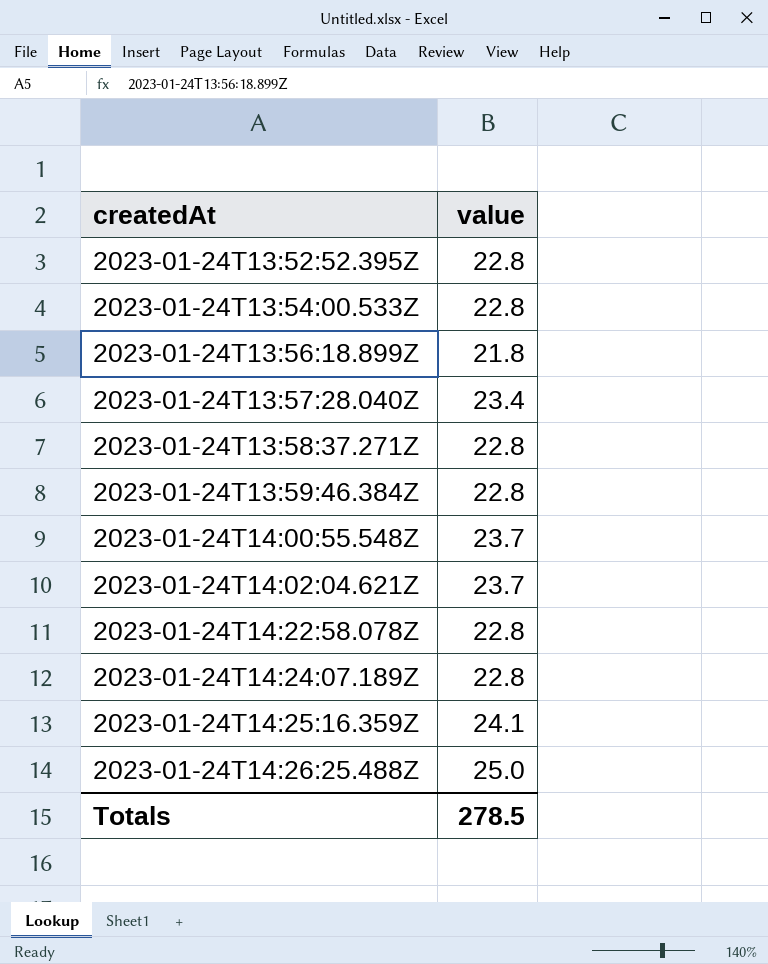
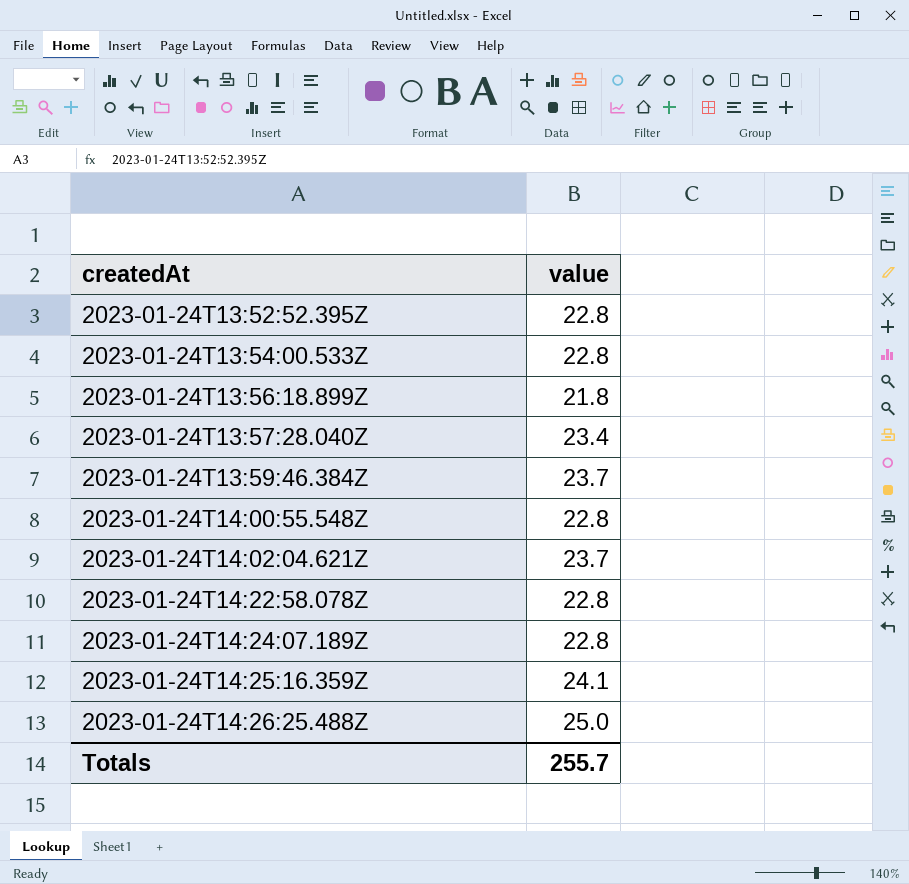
row 2023-01-24T13:58:37.271Z: 22.8 -> none
2023-01-24T13:59:46.384Z | value: 22.8 -> 23.7
2023-01-24T14:00:55.548Z | value: 23.7 -> 22.8
Totals | value: 278.5 -> 255.7

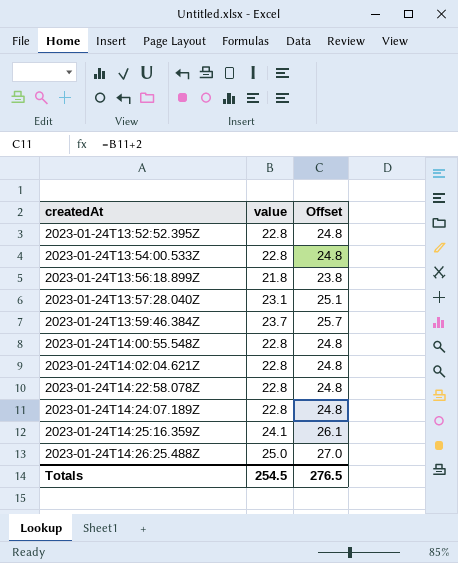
column Offset | formula: none -> [value] + 2
2023-01-24T13:57:28.040Z | value: 23.4 -> 23.1
2023-01-24T14:02:04.621Z | value: 23.7 -> 22.8
Totals | value: 255.7 -> 254.5

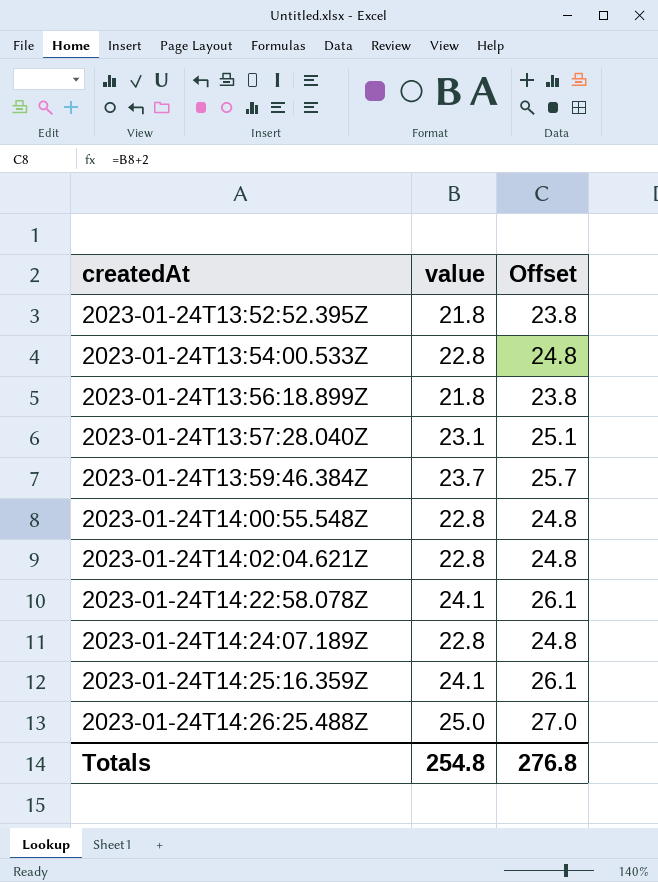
2023-01-24T13:52:52.395Z | value: 22.8 -> 21.8
2023-01-24T13:52:52.395Z | Offset: 24.8 -> 23.8
2023-01-24T14:22:58.078Z | value: 22.8 -> 24.1
2023-01-24T14:22:58.078Z | Offset: 24.8 -> 26.1
Totals | value: 254.5 -> 254.8
Totals | Offset: 276.5 -> 276.8

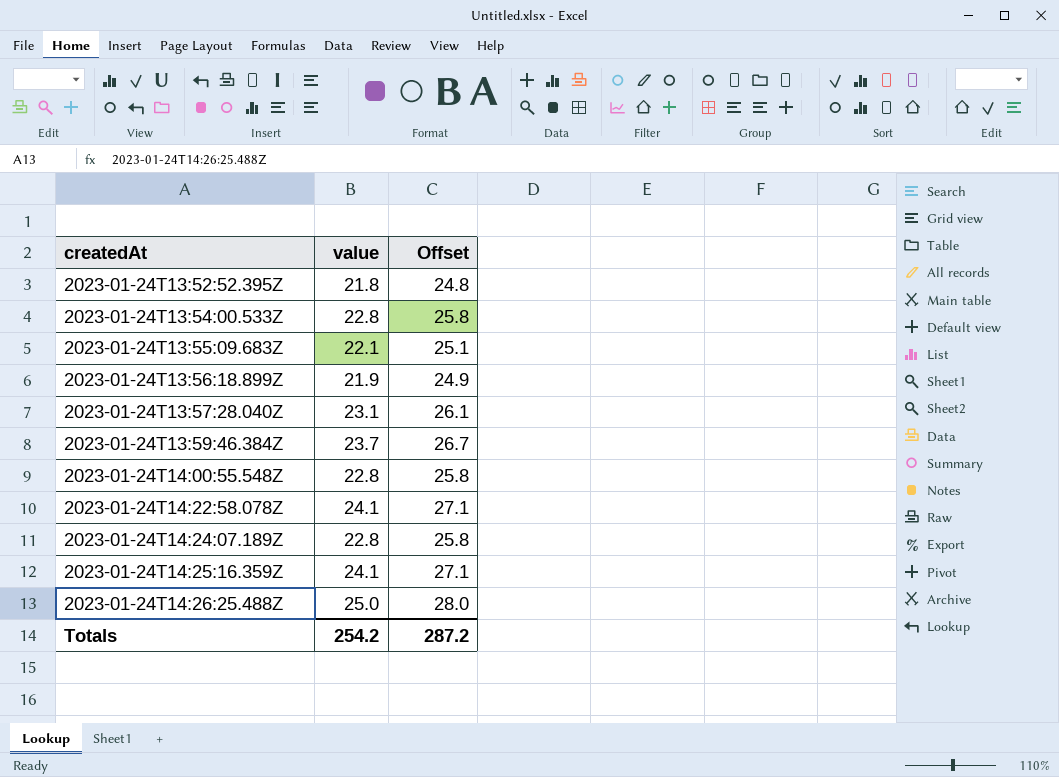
column Offset | formula: [value] + 2 -> [value] + 3
row 2023-01-24T14:02:04.621Z: 22.8 | 24.8 -> none
row 2023-01-24T13:55:09.683Z: none -> 22.1 | 25.1
2023-01-24T13:56:18.899Z | value: 21.8 -> 21.9
Totals | value: 254.8 -> 254.2
Totals | Offset: 276.8 -> 287.2

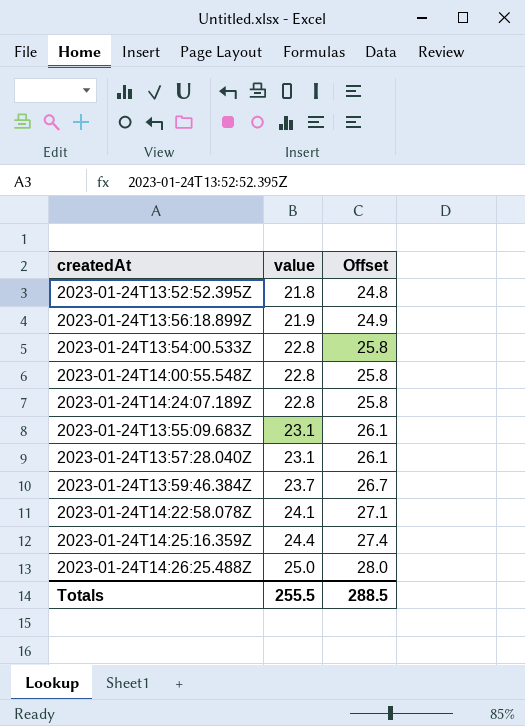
row order: createdAt ascending -> value ascending
2023-01-24T13:55:09.683Z | value: 22.1 -> 23.1
2023-01-24T13:55:09.683Z | Offset: 25.1 -> 26.1
2023-01-24T14:25:16.359Z | value: 24.1 -> 24.4
2023-01-24T14:25:16.359Z | Offset: 27.1 -> 27.4
Totals | value: 254.2 -> 255.5
Totals | Offset: 287.2 -> 288.5

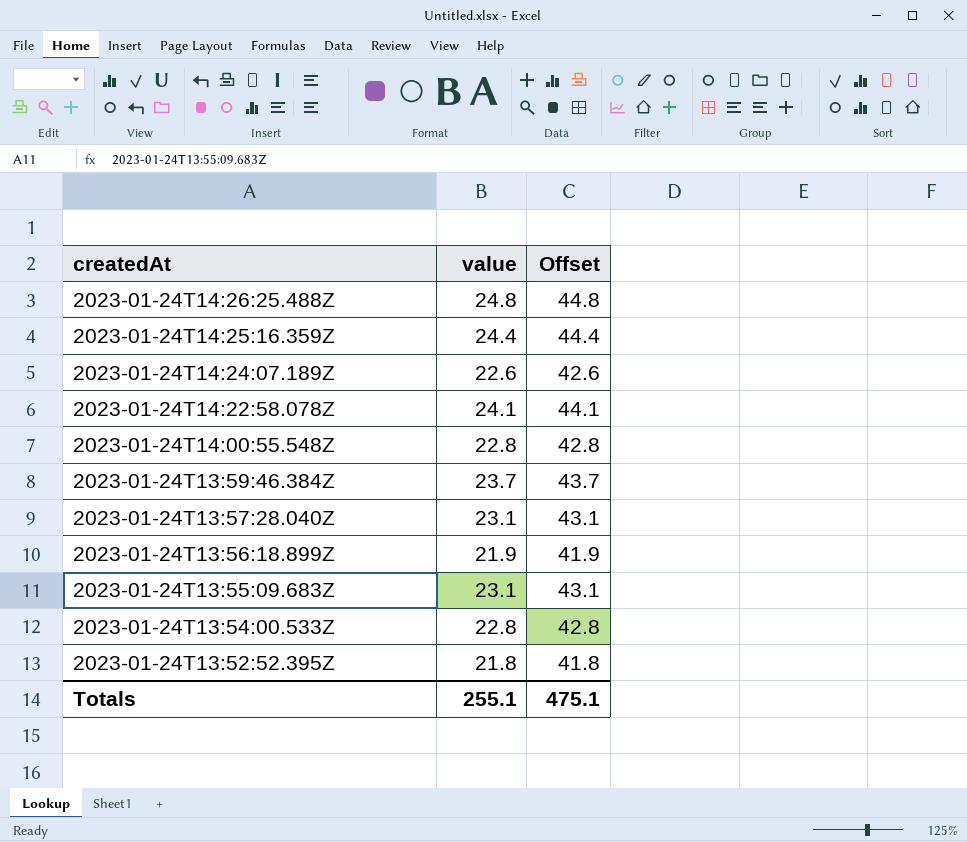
row order: value ascending -> createdAt descending
column Offset | formula: [value] + 3 -> [value] + 20
2023-01-24T14:26:25.488Z | value: 25.0 -> 24.8
2023-01-24T14:24:07.189Z | value: 22.8 -> 22.6
Totals | value: 255.5 -> 255.1
Totals | Offset: 288.5 -> 475.1

